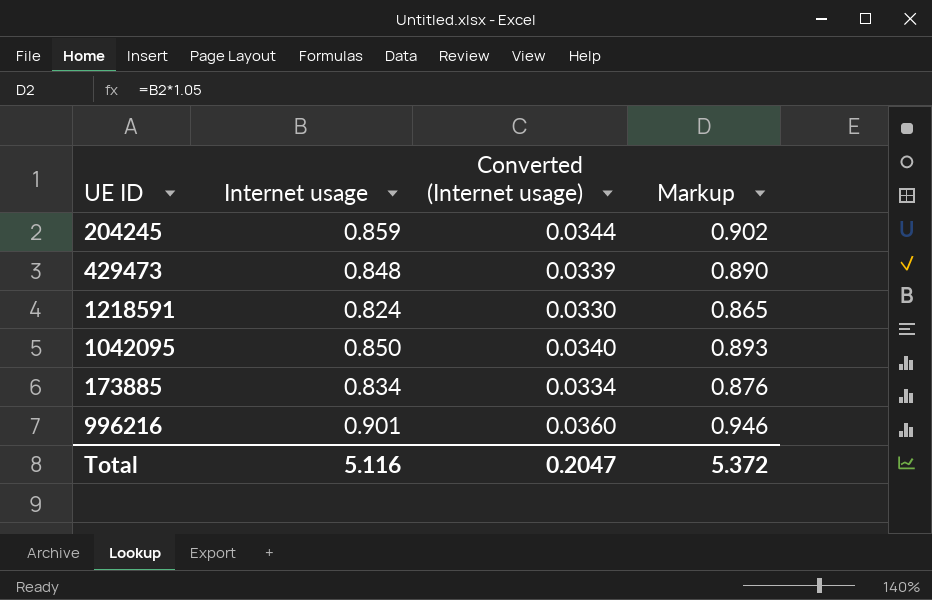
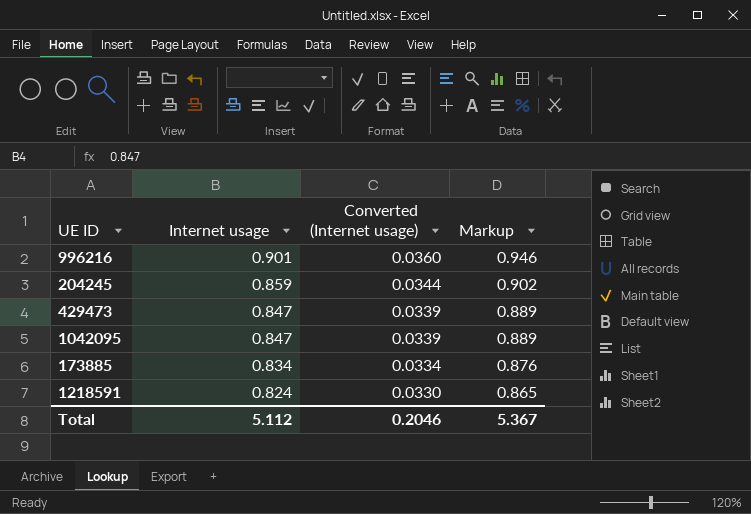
row order: none -> Internet usage descending
429473 | Internet usage: 0.848 -> 0.847
429473 | Markup: 0.890 -> 0.889
1042095 | Internet usage: 0.850 -> 0.847
1042095 | Converted (Internet usage): 0.0340 -> 0.0339
1042095 | Markup: 0.893 -> 0.889
Total | Internet usage: 5.116 -> 5.112
Total | Converted (Internet usage): 0.2047 -> 0.2046
Total | Markup: 5.372 -> 5.367

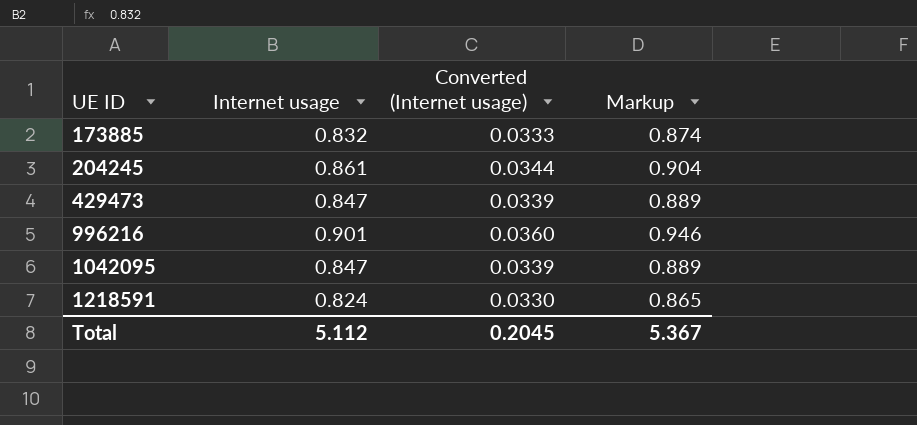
row order: Internet usage descending -> UE ID ascending
173885 | Internet usage: 0.834 -> 0.832
173885 | Converted (Internet usage): 0.0334 -> 0.0333
173885 | Markup: 0.876 -> 0.874
204245 | Internet usage: 0.859 -> 0.861
204245 | Markup: 0.902 -> 0.904
Total | Converted (Internet usage): 0.2046 -> 0.2045

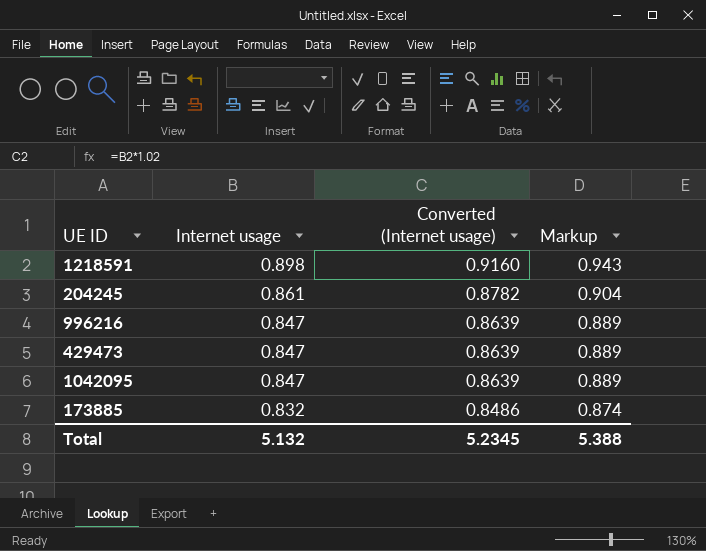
row order: UE ID ascending -> Internet usage descending
column Converted (Internet usage) | formula: [Internet usage] * 0.04 -> [Internet usage] * 1.02
1218591 | Internet usage: 0.824 -> 0.898
1218591 | Markup: 0.865 -> 0.943
996216 | Internet usage: 0.901 -> 0.847
996216 | Markup: 0.946 -> 0.889
Total | Internet usage: 5.112 -> 5.132
Total | Converted (Internet usage): 0.2045 -> 5.2345
Total | Markup: 5.367 -> 5.388

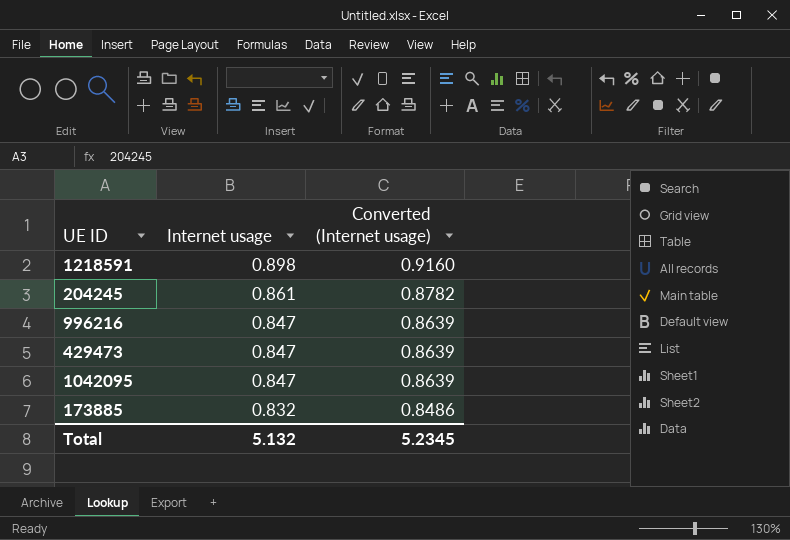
column Markup | formula: [Internet usage] * 1.05 -> none

